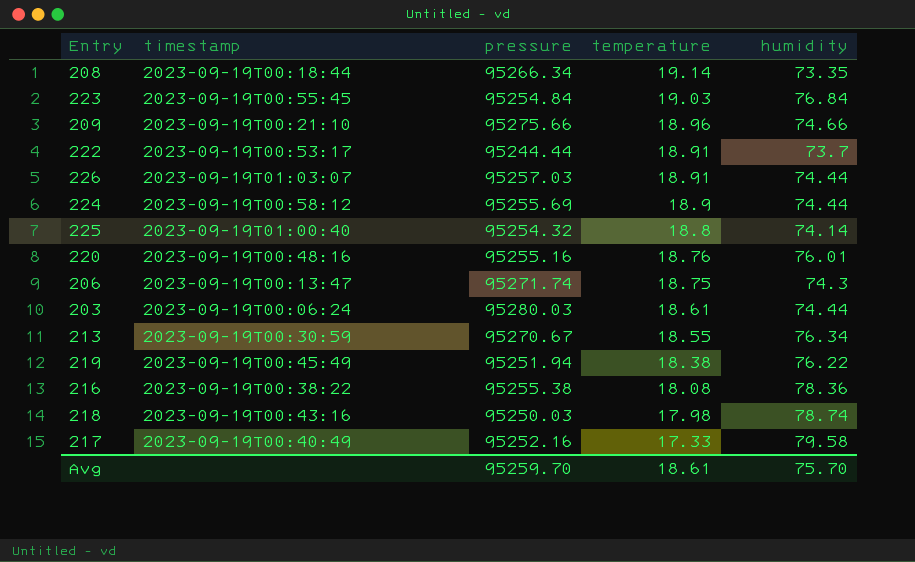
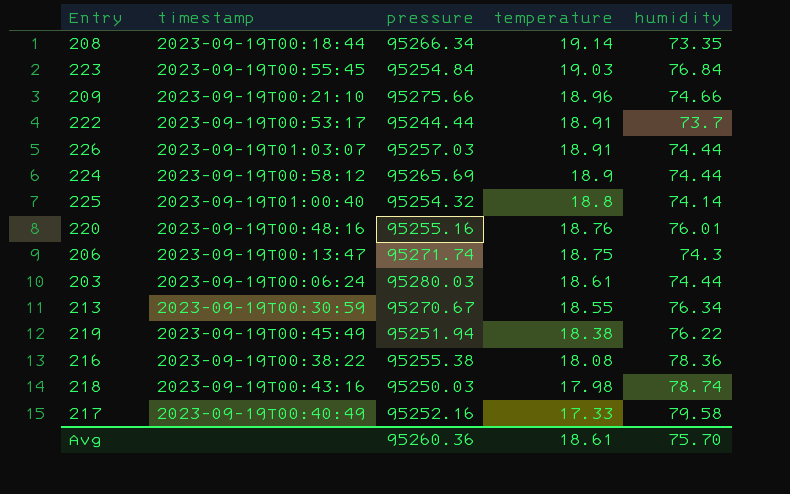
224 | pressure: 95255.69 -> 95265.69
Avg | pressure: 95259.70 -> 95260.36

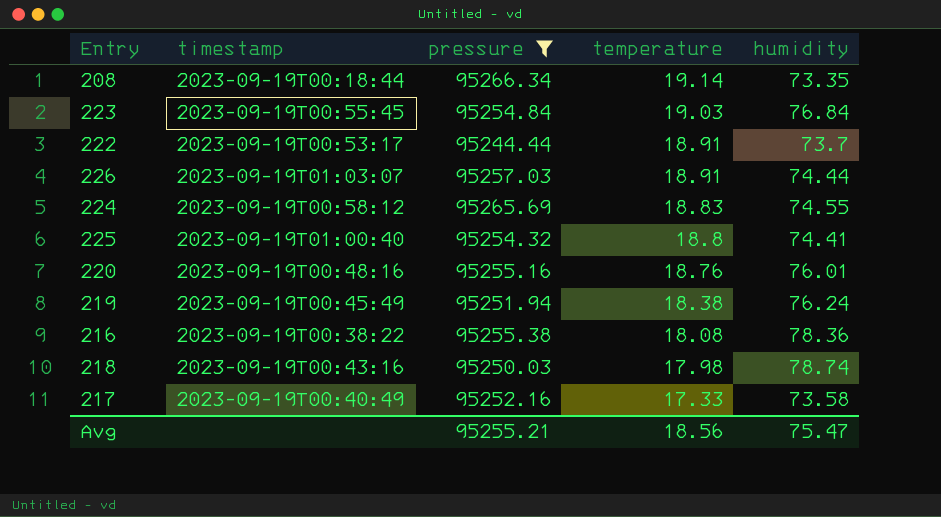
filter: none -> pressure <= 95266.34
224 | temperature: 18.9 -> 18.83
224 | humidity: 74.44 -> 74.55
225 | humidity: 74.14 -> 74.41
219 | humidity: 76.22 -> 76.24
217 | humidity: 79.58 -> 73.58
Avg | pressure: 95260.36 -> 95255.21
Avg | temperature: 18.61 -> 18.56
Avg | humidity: 75.70 -> 75.47

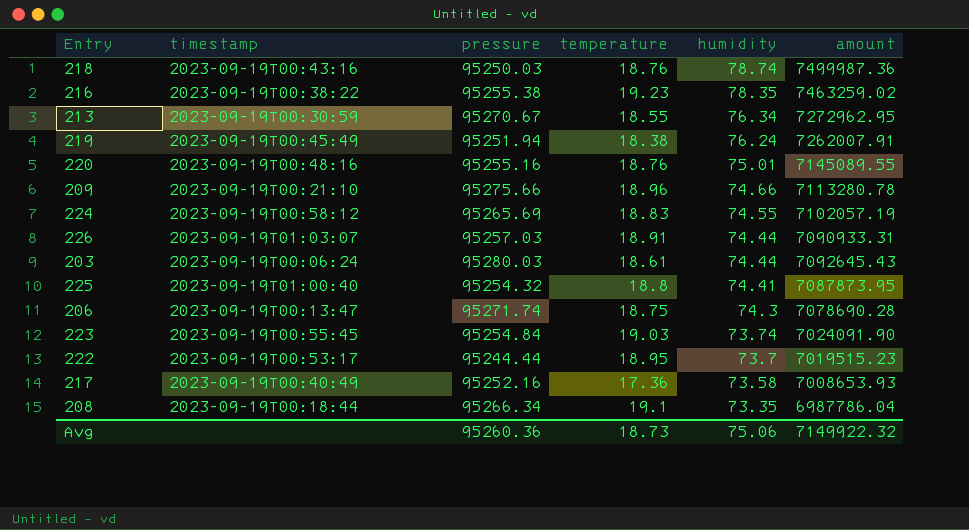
filter: pressure <= 95266.34 -> none
row order: temperature descending -> humidity descending
column amount | formula: none -> [pressure] * [humidity]
218 | temperature: 17.98 -> 18.76
216 | temperature: 18.08 -> 19.23
216 | humidity: 78.36 -> 78.35
220 | humidity: 76.01 -> 75.01
223 | humidity: 76.84 -> 73.74
222 | temperature: 18.91 -> 18.95
217 | temperature: 17.33 -> 17.36
208 | temperature: 19.14 -> 19.1
Avg | pressure: 95255.21 -> 95260.36
Avg | temperature: 18.56 -> 18.73
Avg | humidity: 75.47 -> 75.06

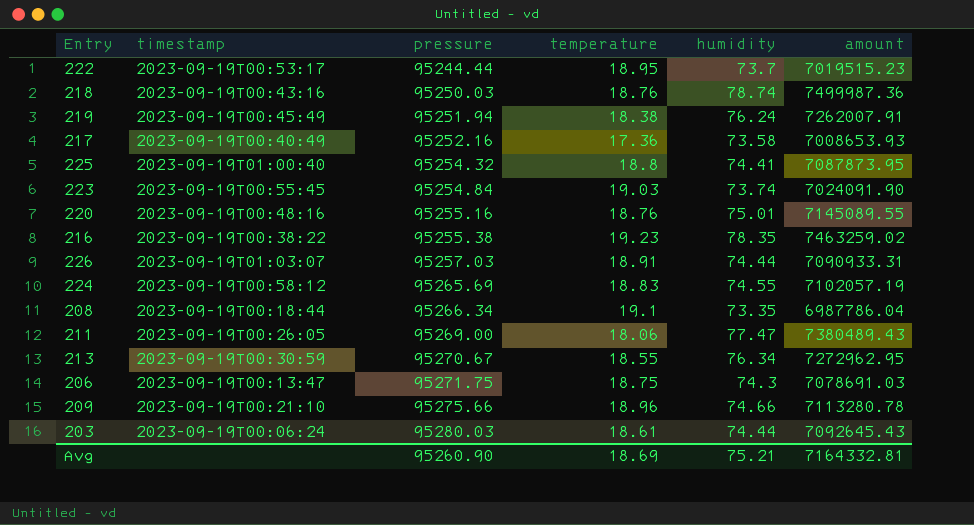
row order: humidity descending -> pressure ascending
row 211: none -> 2023-09-19T00:26:05 | 95269.00 | 18.06 | 77.47 | 7380489.43
206 | pressure: 95271.74 -> 95271.75
206 | amount: 7078690.28 -> 7078691.03
Avg | pressure: 95260.36 -> 95260.90
Avg | temperature: 18.73 -> 18.69
Avg | humidity: 75.06 -> 75.21
Avg | amount: 7149922.32 -> 7164332.81

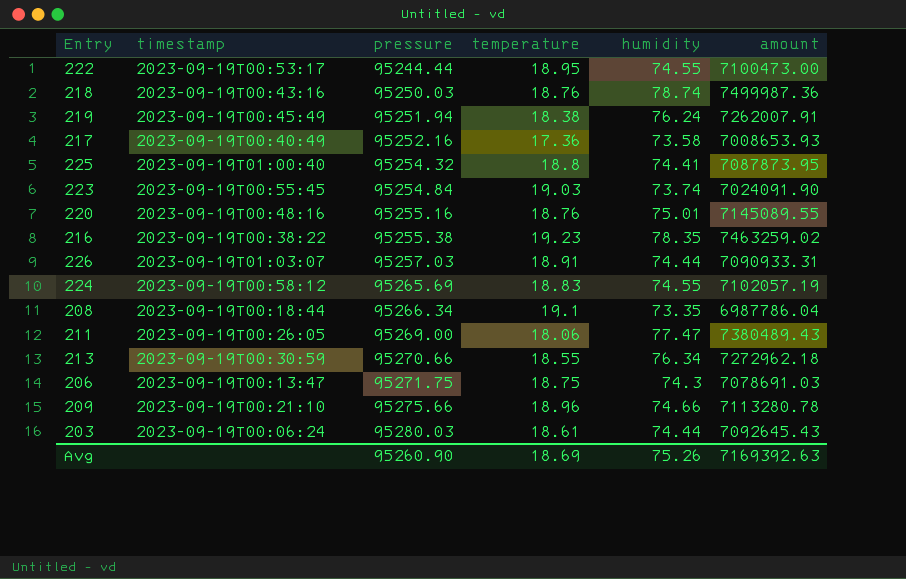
222 | humidity: 73.7 -> 74.55
222 | amount: 7019515.23 -> 7100473.00
213 | pressure: 95270.67 -> 95270.66
213 | amount: 7272962.95 -> 7272962.18
Avg | humidity: 75.21 -> 75.26
Avg | amount: 7164332.81 -> 7169392.63

